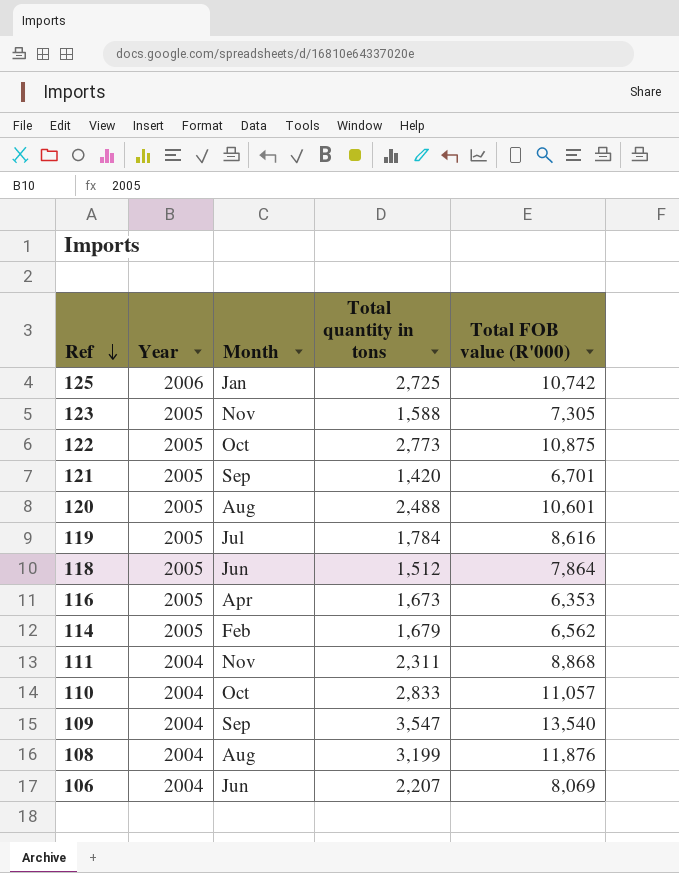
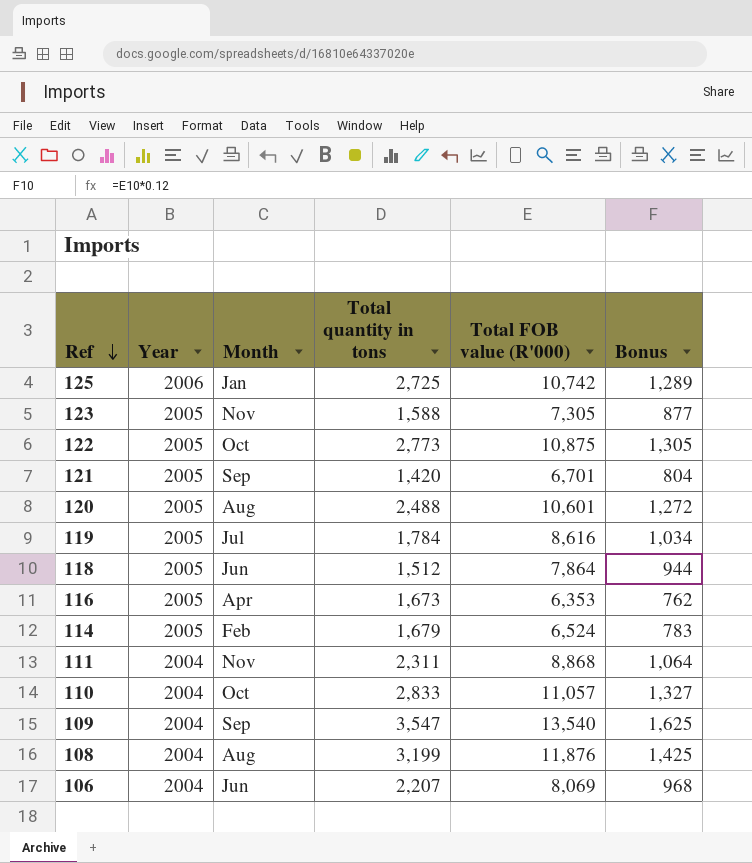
column Bonus | formula: none -> [Total FOB value (R'000)] * 0.12
114 | Total FOB value (R'000): 6,562 -> 6,524

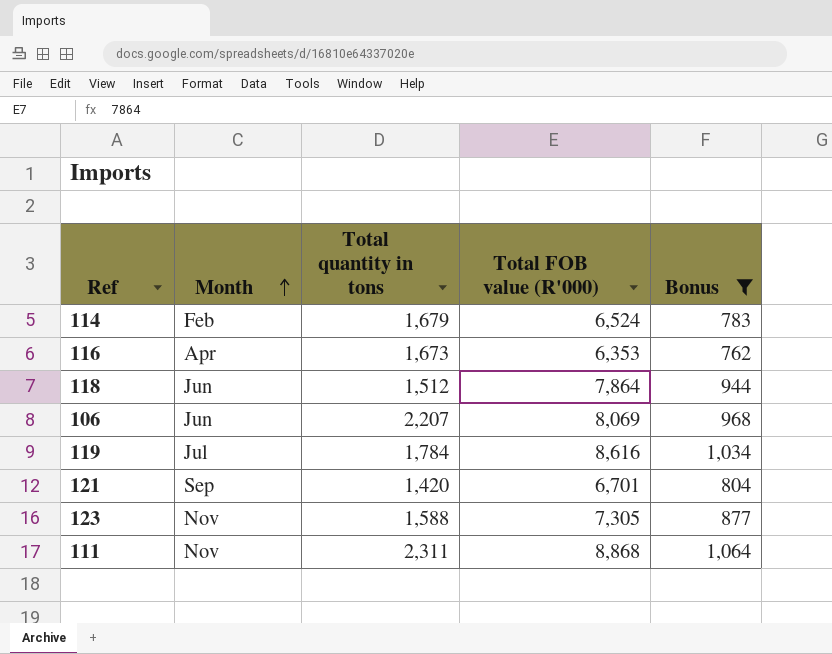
filter: none -> Bonus <= 1,064
row order: Ref descending -> Month ascending
column Year | position: 2 -> none

